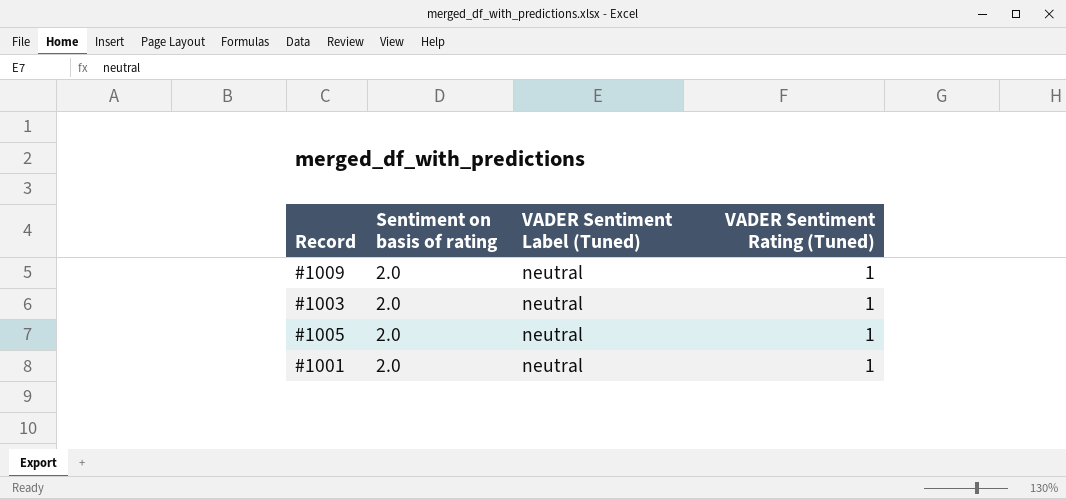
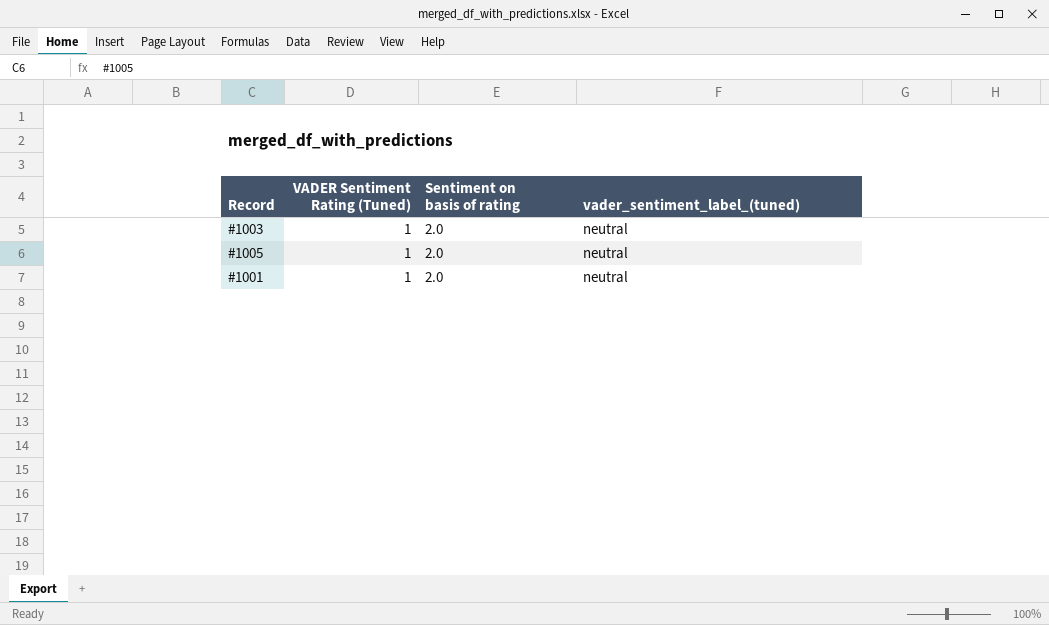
column VADER Sentiment Rating (Tuned) | position: 4 -> 2
column name: VADER Sentiment Label (Tuned) -> vader_sentiment_label_(tuned)
row #1009: 2.0 | neutral | 1 -> none

